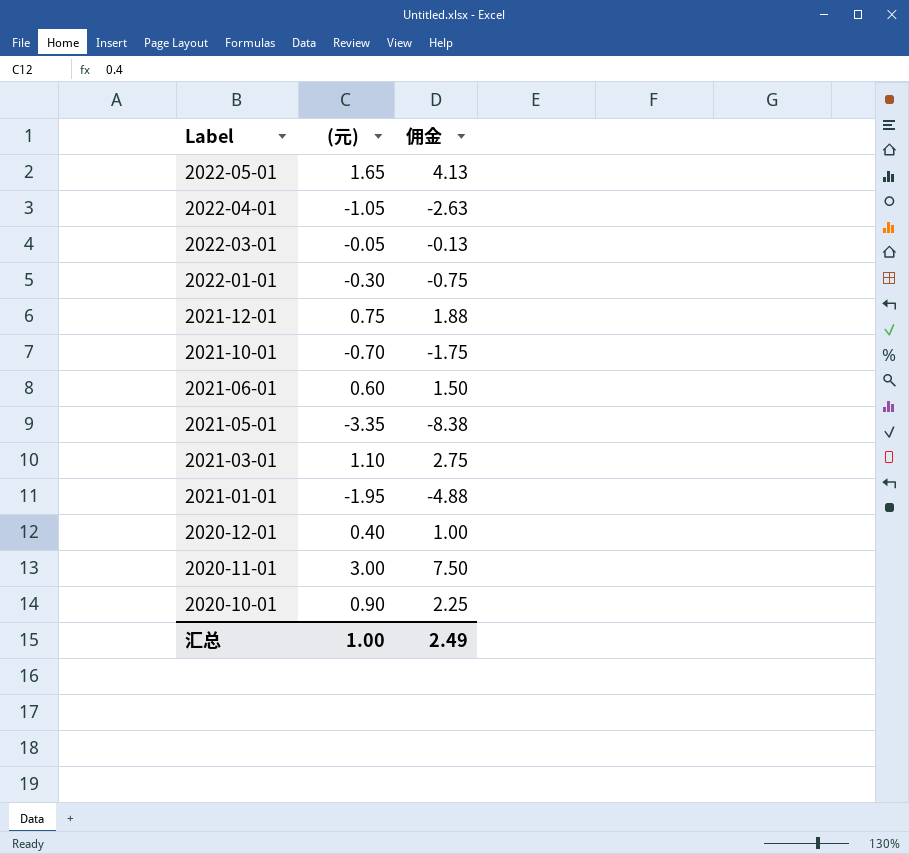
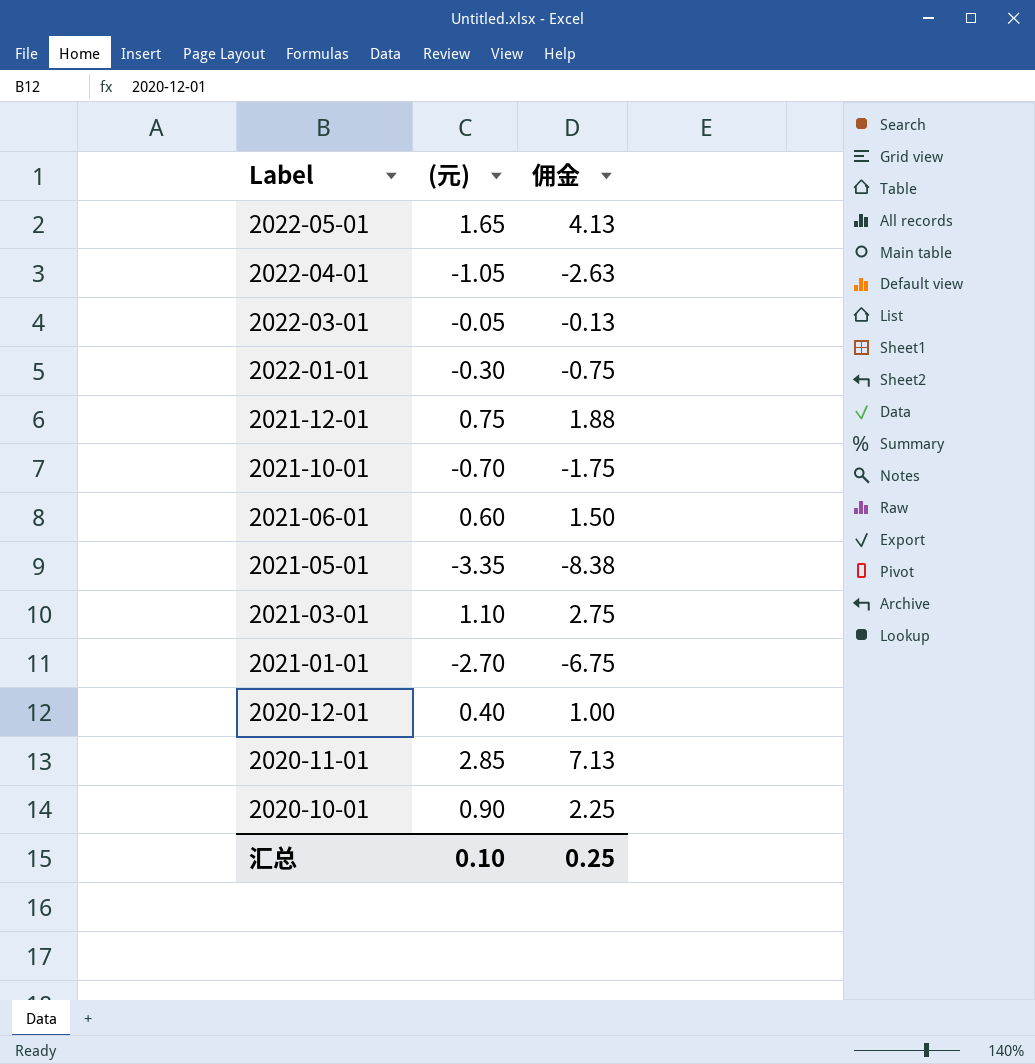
2021-01-01 | (元): -1.95 -> -2.70
2021-01-01 | 佣金: -4.88 -> -6.75
2020-11-01 | (元): 3.00 -> 2.85
2020-11-01 | 佣金: 7.50 -> 7.13
汇总 | (元): 1.00 -> 0.10
汇总 | 佣金: 2.49 -> 0.25

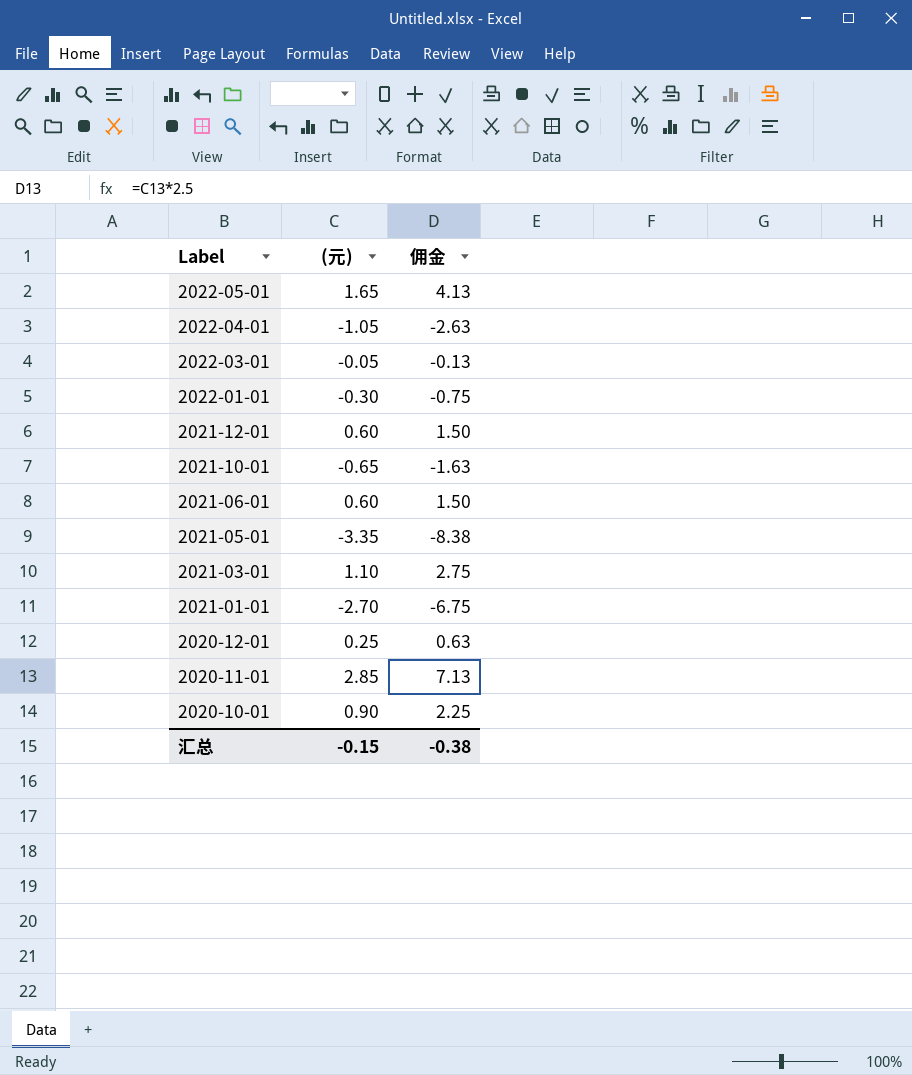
2021-12-01 | (元): 0.75 -> 0.60
2021-12-01 | 佣金: 1.88 -> 1.50
2021-10-01 | (元): -0.70 -> -0.65
2021-10-01 | 佣金: -1.75 -> -1.63
2020-12-01 | (元): 0.40 -> 0.25
2020-12-01 | 佣金: 1.00 -> 0.63
汇总 | (元): 0.10 -> -0.15
汇总 | 佣金: 0.25 -> -0.38

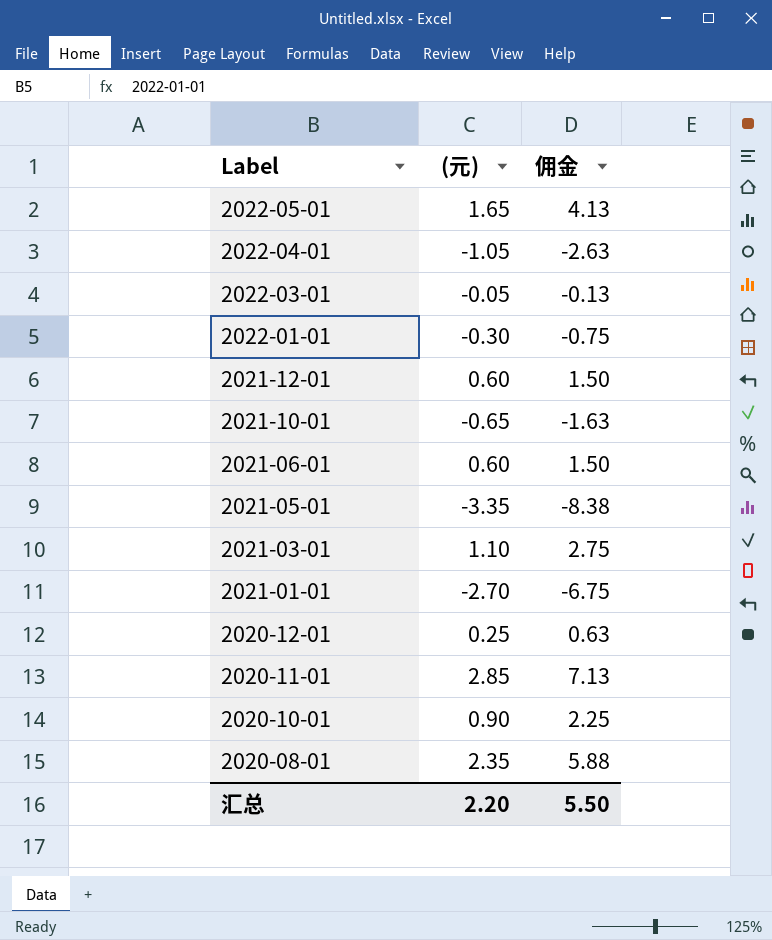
row 2020-08-01: none -> 2.35 | 5.88
汇总 | (元): -0.15 -> 2.20
汇总 | 佣金: -0.38 -> 5.50

